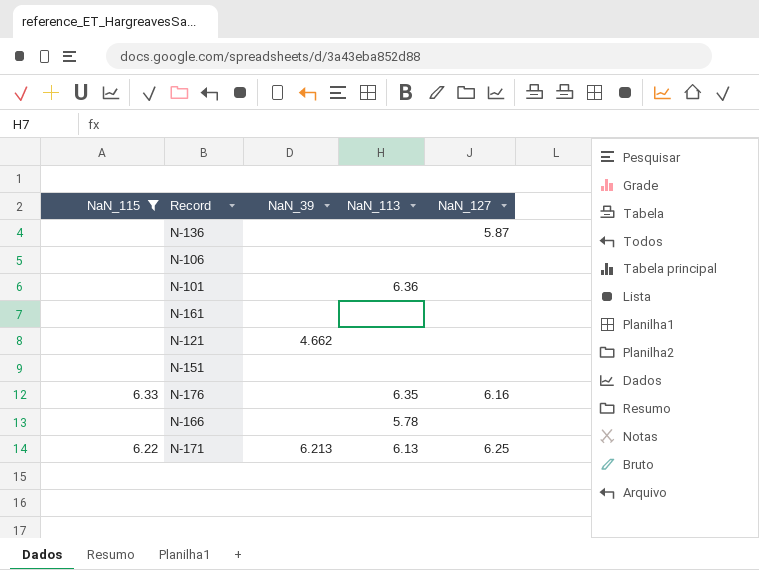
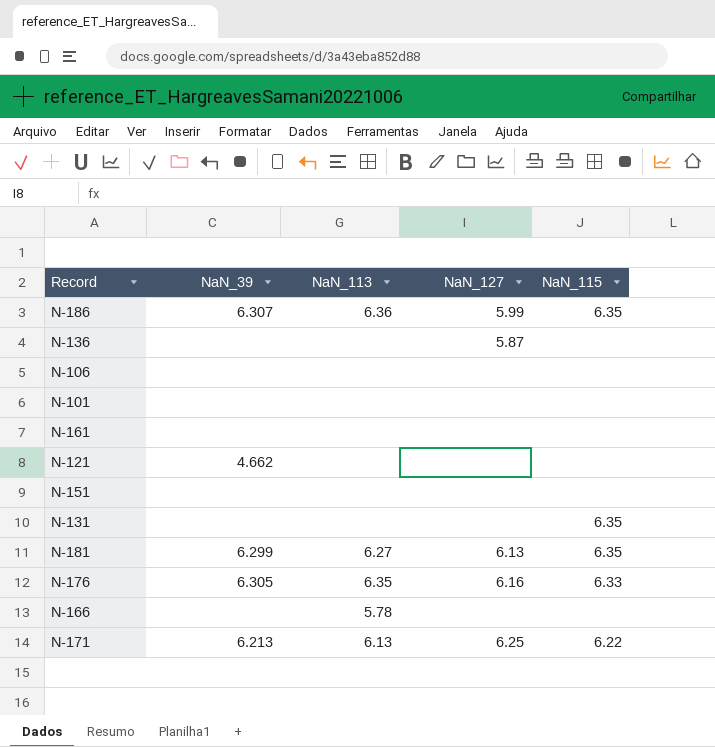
filter: NaN_115 != 6.35 -> none
column NaN_115 | position: 1 -> 5
N-101 | NaN_113: 6.36 -> none
N-176 | NaN_39: none -> 6.305

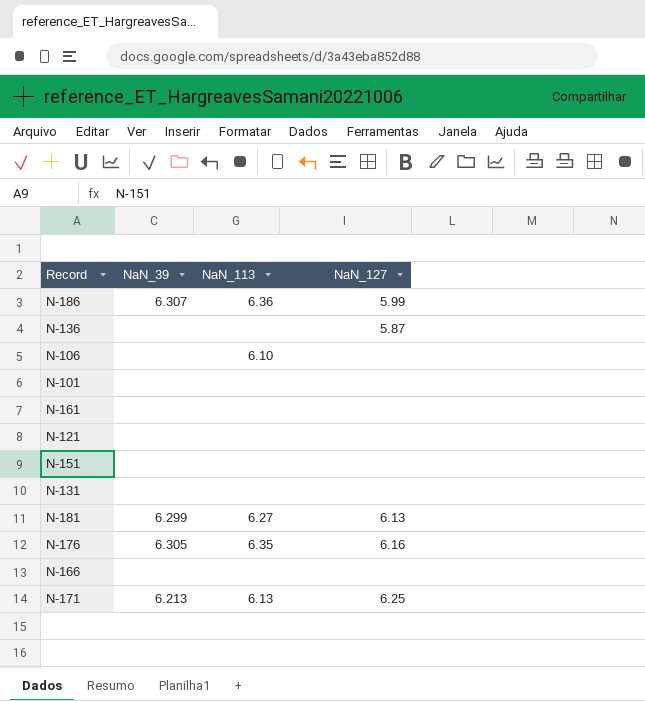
column NaN_115 | position: 5 -> none
N-106 | NaN_113: none -> 6.10
N-121 | NaN_39: 4.662 -> none
N-166 | NaN_113: 5.78 -> none

